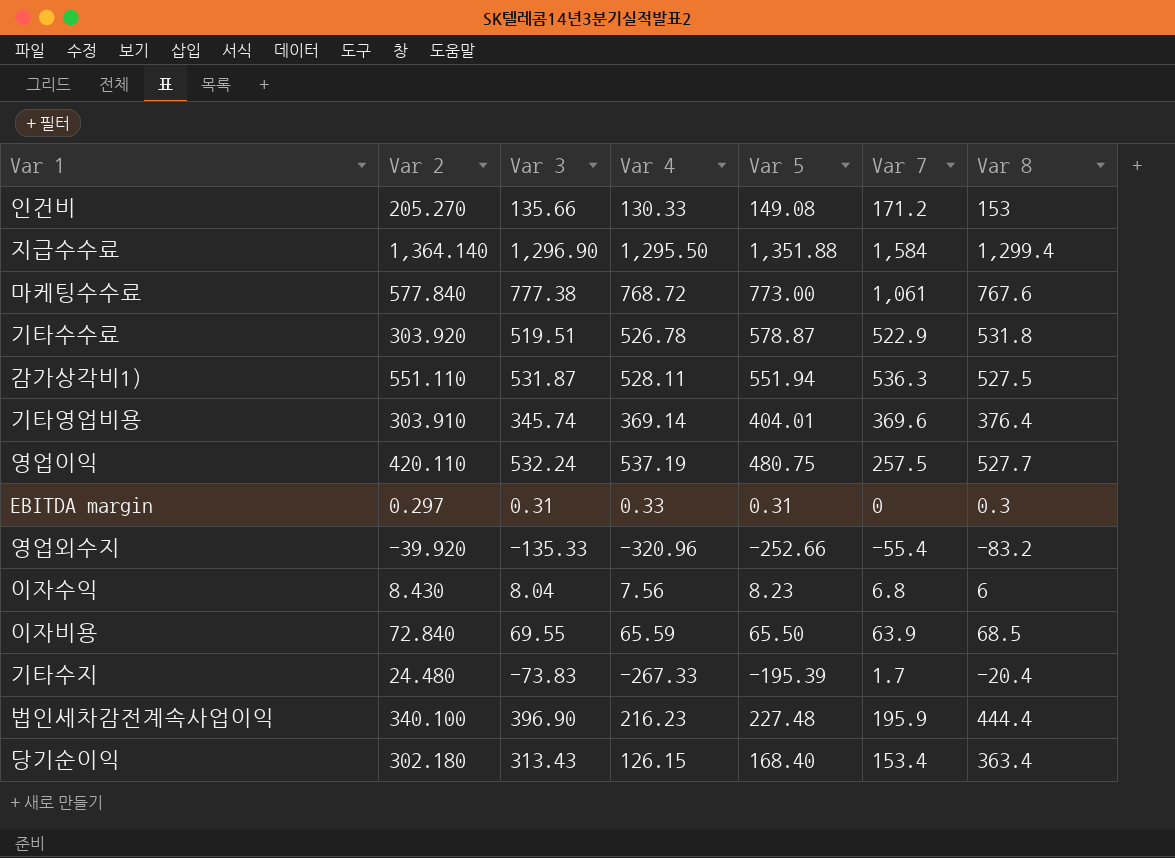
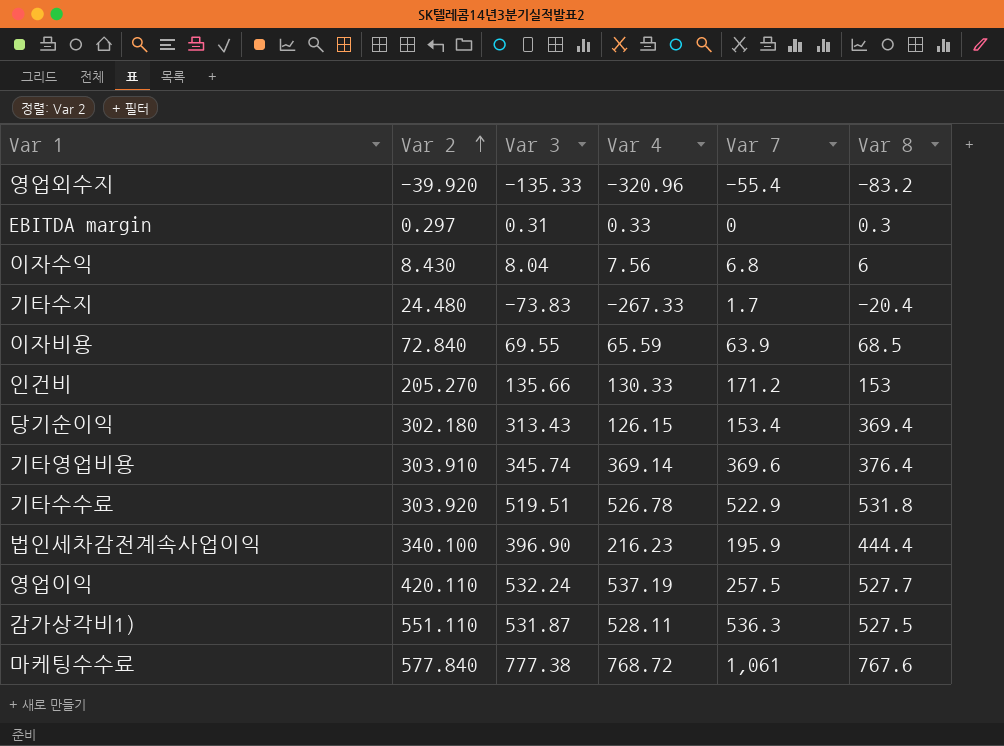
row order: none -> Var 2 ascending
column Var 5 | position: 5 -> none
row 지급수수료: 1,364.140 | 1,296.90 | 1,295.50 | 1,351.88 | 1,584 | 1,299.4 -> none
당기순이익 | Var 8: 363.4 -> 369.4

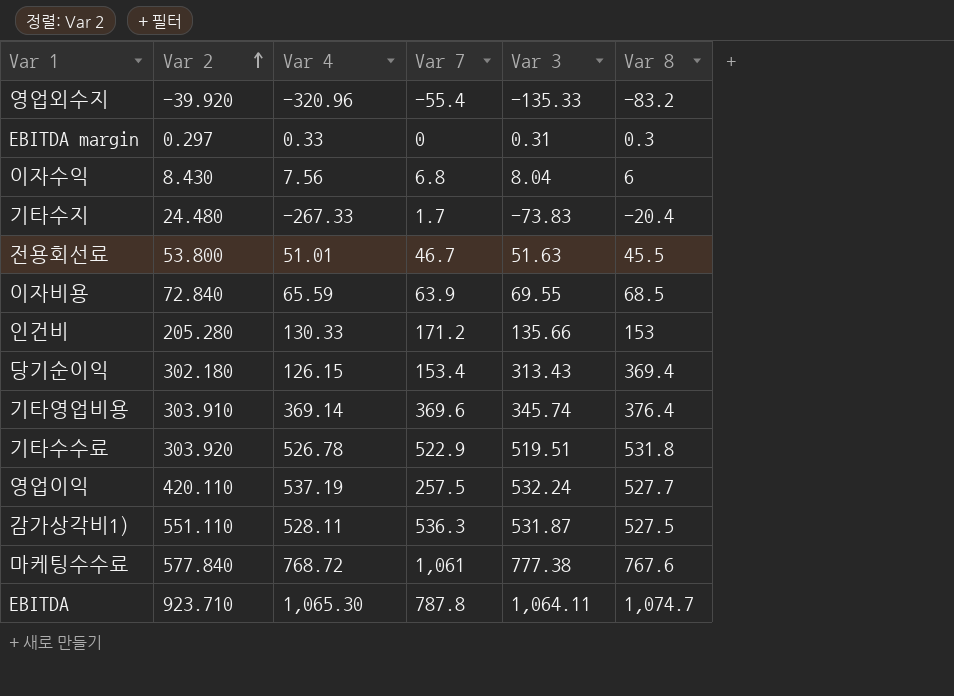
column Var 3 | position: 3 -> 5
row 법인세차감전계속사업이익: 340.100 | 396.90 | 216.23 | 195.9 | 444.4 -> none
row 전용회선료: none -> 53.800 | 51.01 | 46.7 | 51.63 | 45.5
인건비 | Var 2: 205.270 -> 205.280
row EBITDA: none -> 923.710 | 1,065.30 | 787.8 | 1,064.11 | 1,074.7

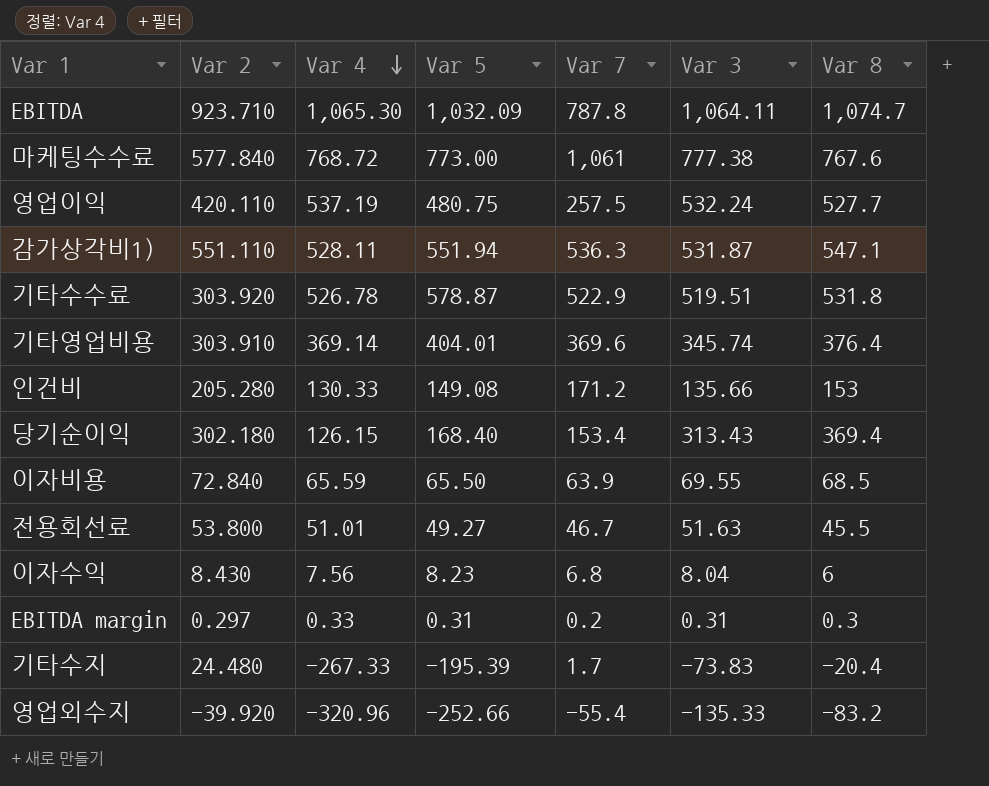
row order: Var 2 ascending -> Var 4 descending
column Var 5 | position: none -> 4
감가상각비1) | Var 8: 527.5 -> 547.1
EBITDA margin | Var 7: 0 -> 0.2

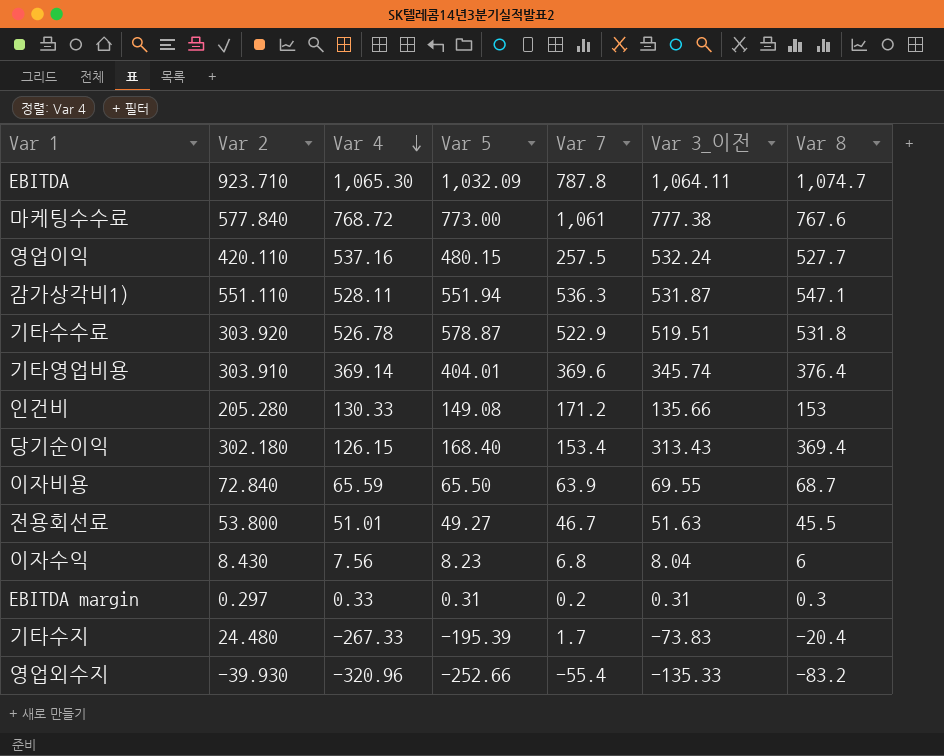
column name: Var 3 -> Var 3_이전
영업이익 | Var 4: 537.19 -> 537.16
영업이익 | Var 5: 480.75 -> 480.15
이자비용 | Var 8: 68.5 -> 68.7
영업외수지 | Var 2: -39.920 -> -39.930

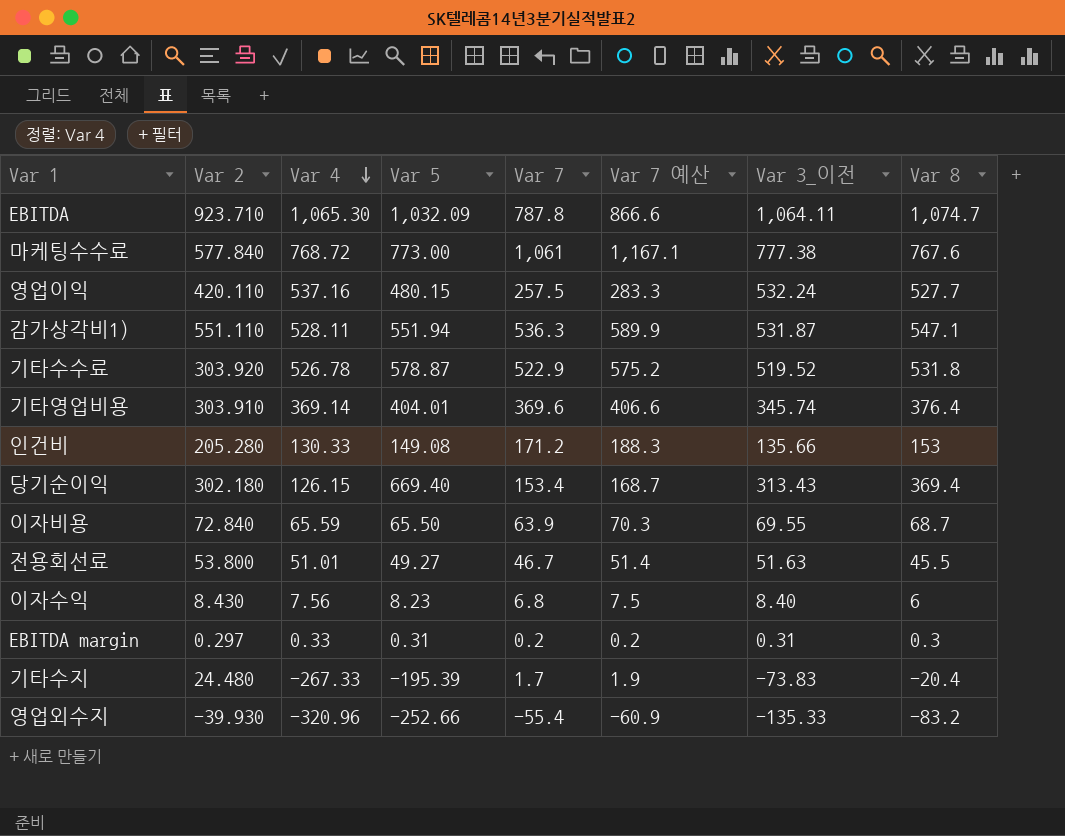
column Var 7 예산 | formula: none -> [Var 7] * 1.1
기타수수료 | Var 3_이전: 519.51 -> 519.52
당기순이익 | Var 5: 168.40 -> 669.40
이자수익 | Var 3_이전: 8.04 -> 8.40

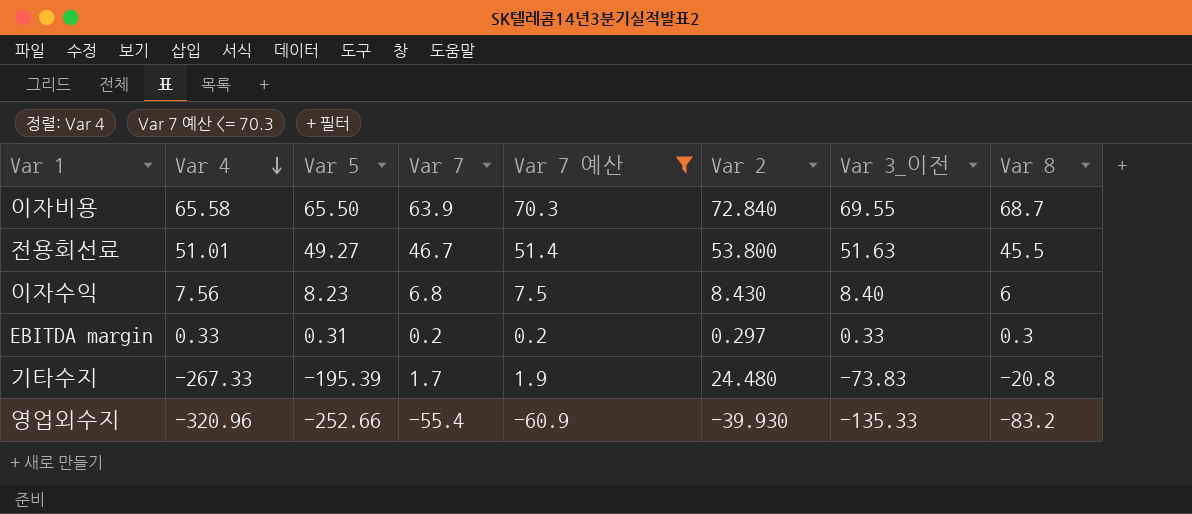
filter: none -> Var 7 예산 <= 70.3
column Var 2 | position: 2 -> 6
이자비용 | Var 4: 65.59 -> 65.58
EBITDA margin | Var 3_이전: 0.31 -> 0.33
기타수지 | Var 8: -20.4 -> -20.8

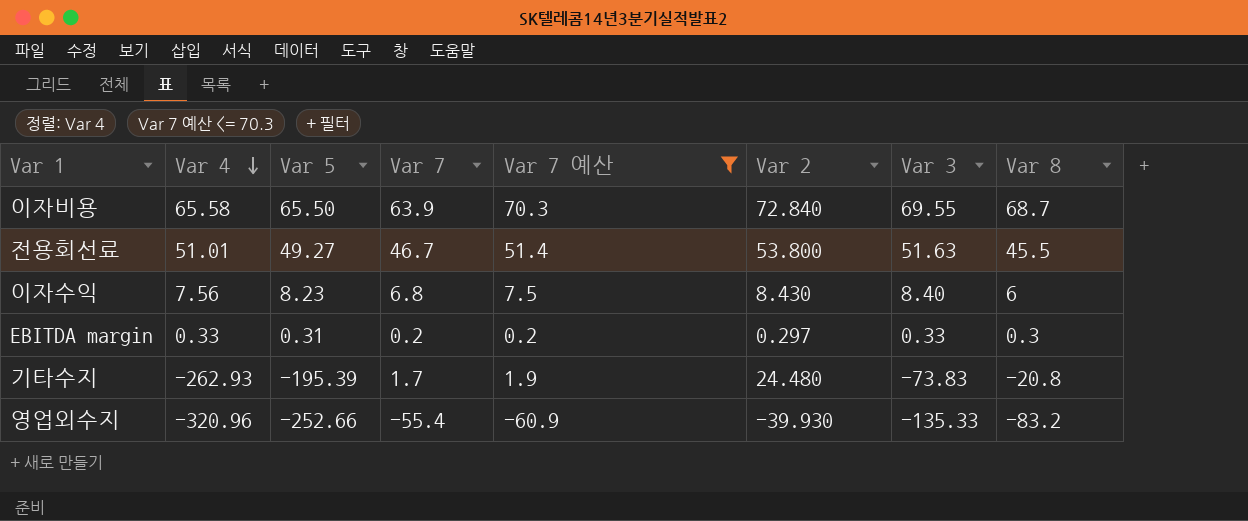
column name: Var 3_이전 -> Var 3
기타수지 | Var 4: -267.33 -> -262.93

